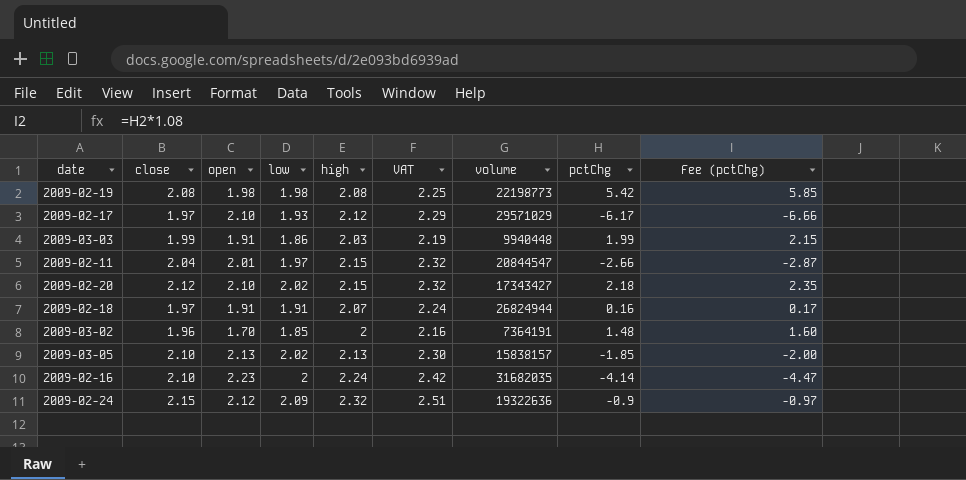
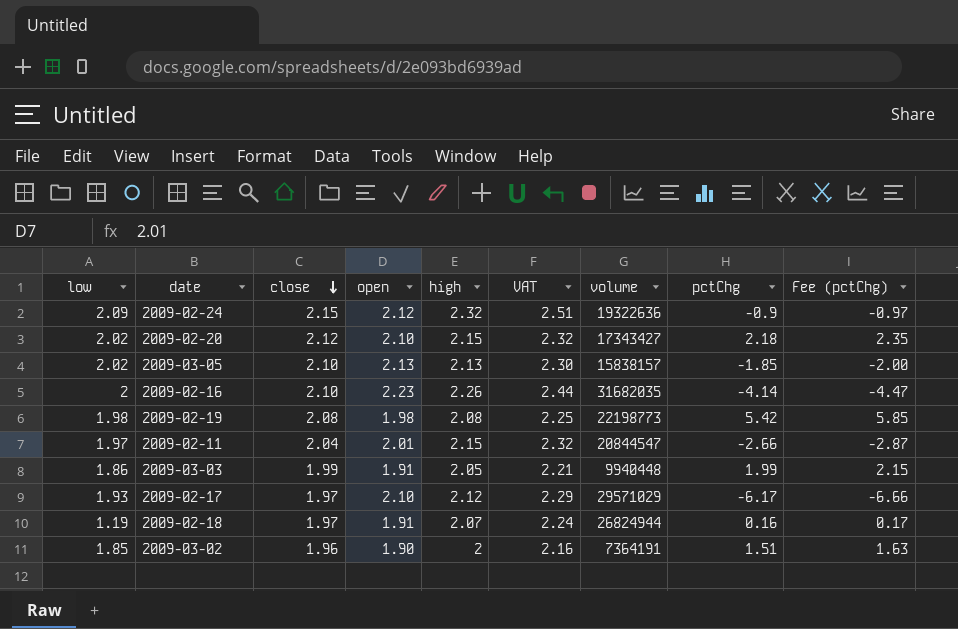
row order: none -> close descending
column low | position: 4 -> 1
2009-02-16 | high: 2.24 -> 2.26
2009-02-16 | VAT: 2.42 -> 2.44
2009-03-03 | high: 2.03 -> 2.05
2009-03-03 | VAT: 2.19 -> 2.21
2009-02-18 | low: 1.91 -> 1.19
2009-03-02 | open: 1.70 -> 1.90
2009-03-02 | pctChg: 1.48 -> 1.51
2009-03-02 | Fee (pctChg): 1.60 -> 1.63

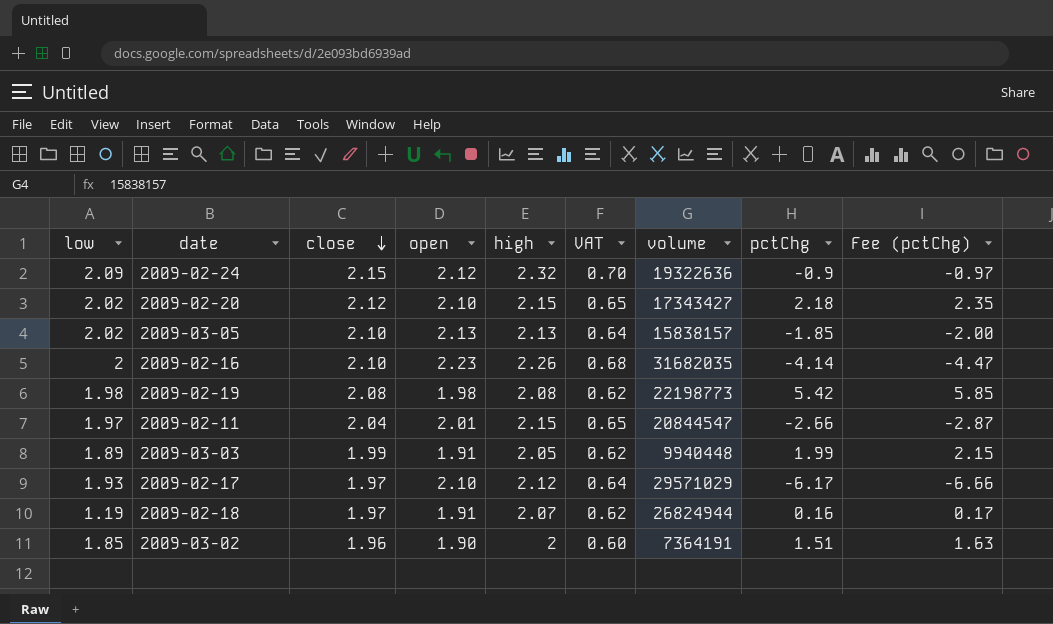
column VAT | formula: [high] * 1.08 -> [high] * 0.3
2009-03-03 | low: 1.86 -> 1.89

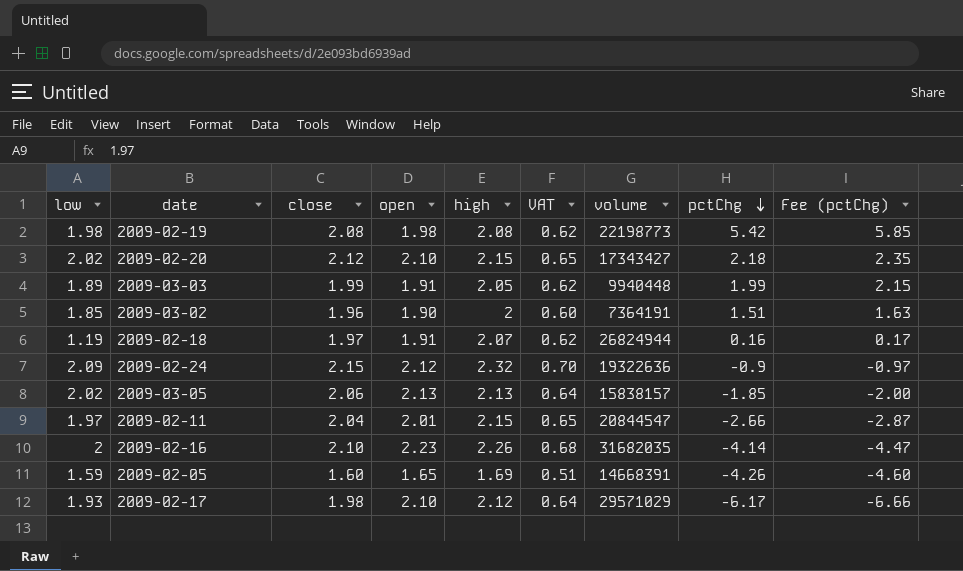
row order: close descending -> pctChg descending
2009-03-05 | close: 2.10 -> 2.06
row 2009-02-05: none -> 1.59 | 1.60 | 1.65 | 1.69 | 0.51 | 14668391 | -4.26 | -4.60
2009-02-17 | close: 1.97 -> 1.98

